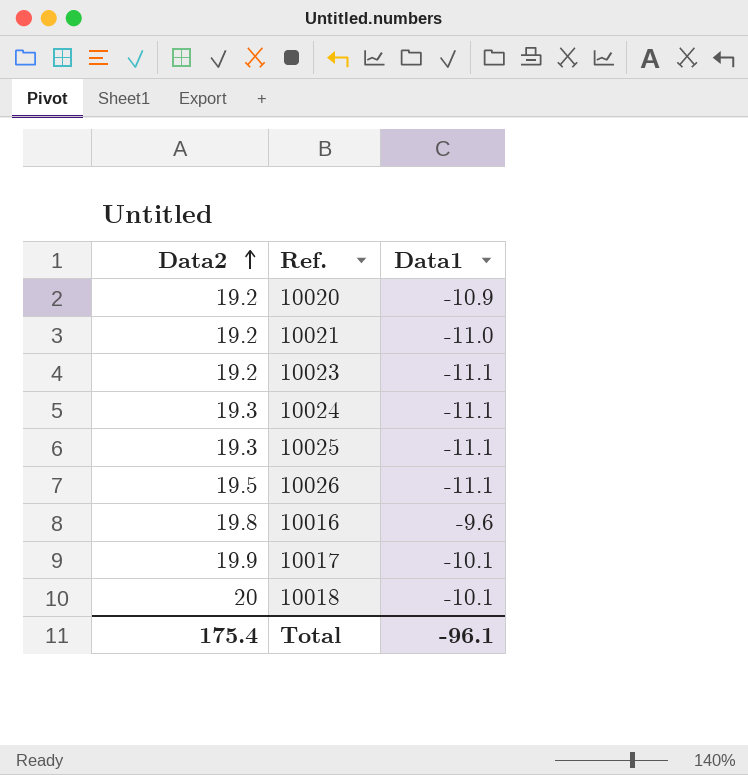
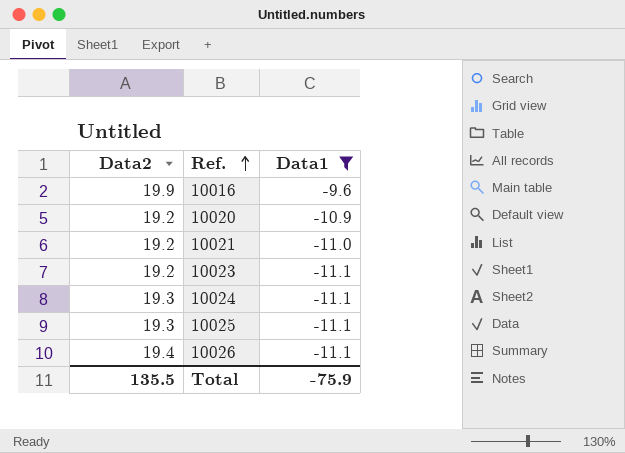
filter: none -> Data1 != -10.1
row order: Data2 ascending -> Ref. ascending
10016 | Data2: 19.8 -> 19.9
10026 | Data2: 19.5 -> 19.4
Total | Data2: 175.4 -> 135.5
Total | Data1: -96.1 -> -75.9

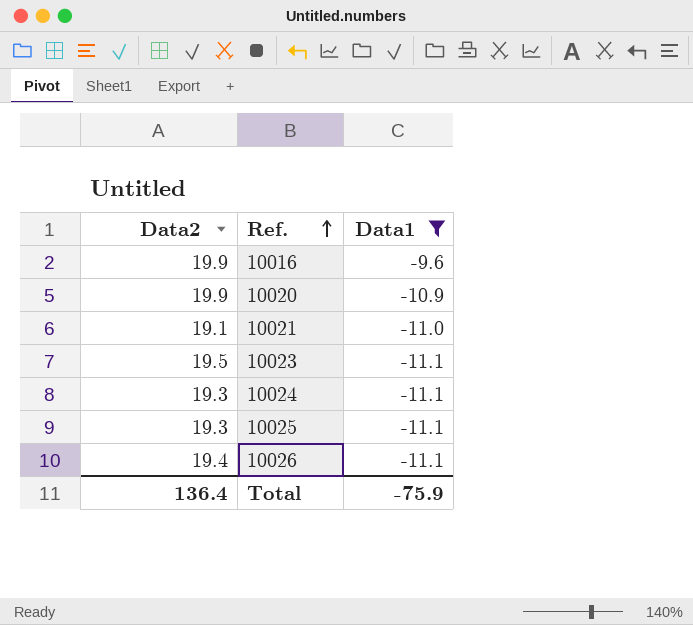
10020 | Data2: 19.2 -> 19.9
10021 | Data2: 19.2 -> 19.1
10023 | Data2: 19.2 -> 19.5
Total | Data2: 135.5 -> 136.4

